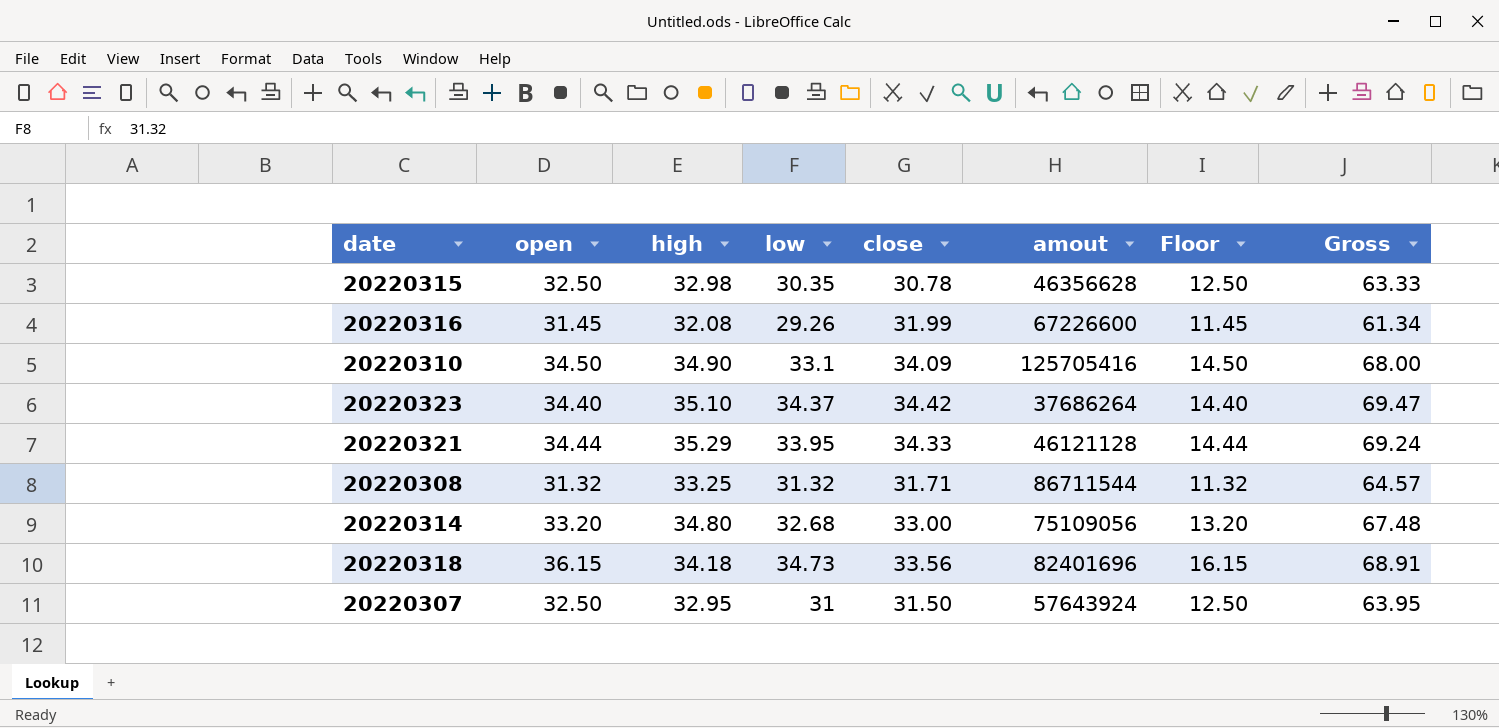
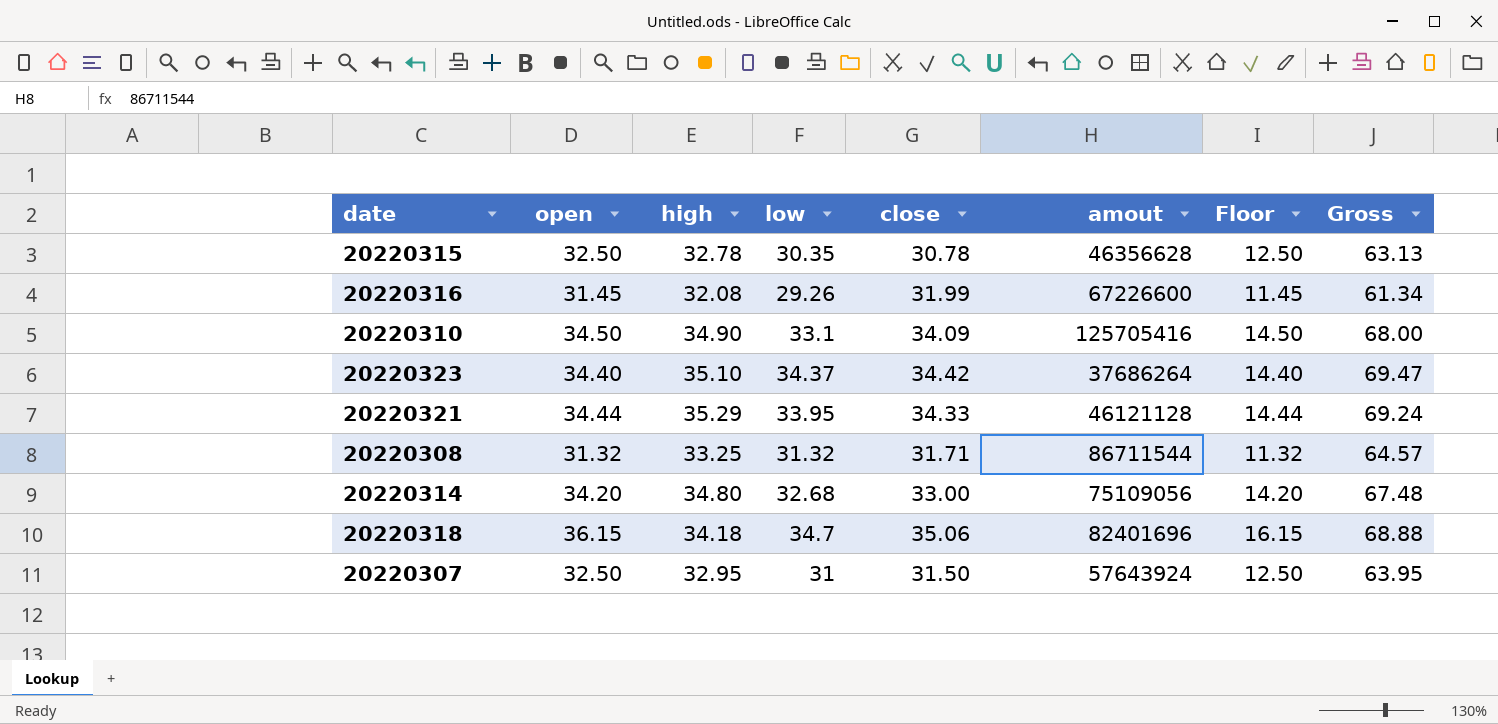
20220315 | high: 32.98 -> 32.78
20220315 | Gross: 63.33 -> 63.13
20220314 | open: 33.20 -> 34.20
20220314 | Floor: 13.20 -> 14.20
20220318 | low: 34.73 -> 34.7
20220318 | close: 33.56 -> 35.06
20220318 | Gross: 68.91 -> 68.88

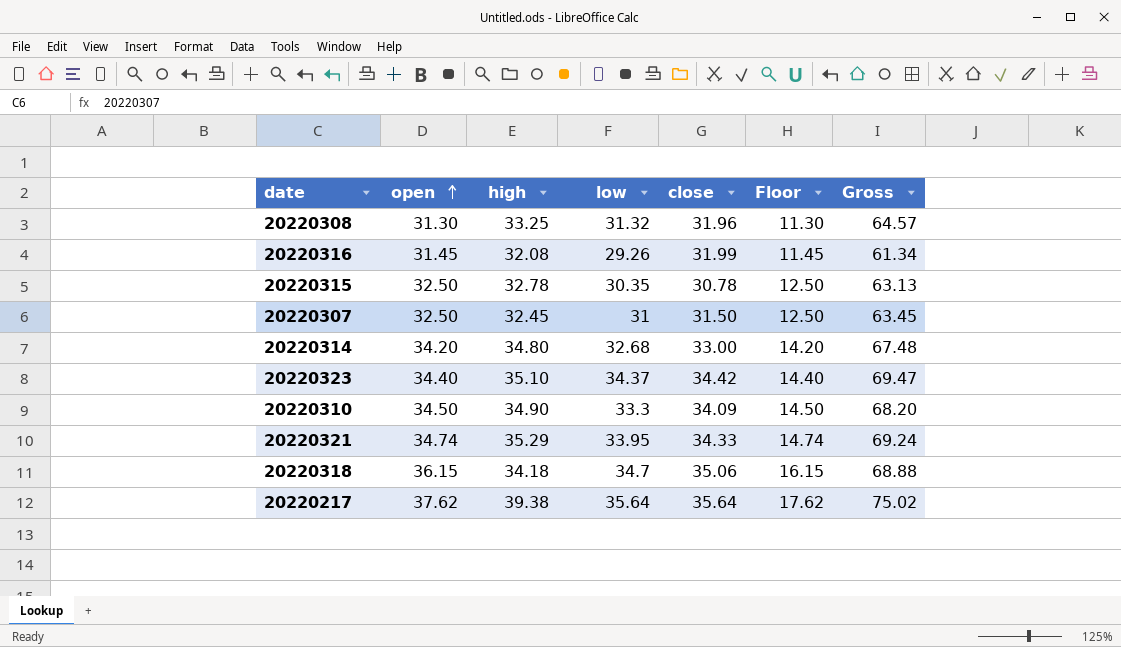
row order: none -> open ascending
column amout | position: 6 -> none
20220308 | open: 31.32 -> 31.30
20220308 | close: 31.71 -> 31.96
20220308 | Floor: 11.32 -> 11.30
20220307 | high: 32.95 -> 32.45
20220307 | Gross: 63.95 -> 63.45
20220310 | low: 33.1 -> 33.3
20220310 | Gross: 68.00 -> 68.20
20220321 | open: 34.44 -> 34.74
20220321 | Floor: 14.44 -> 14.74
row 20220217: none -> 37.62 | 39.38 | 35.64 | 35.64 | 17.62 | 75.02

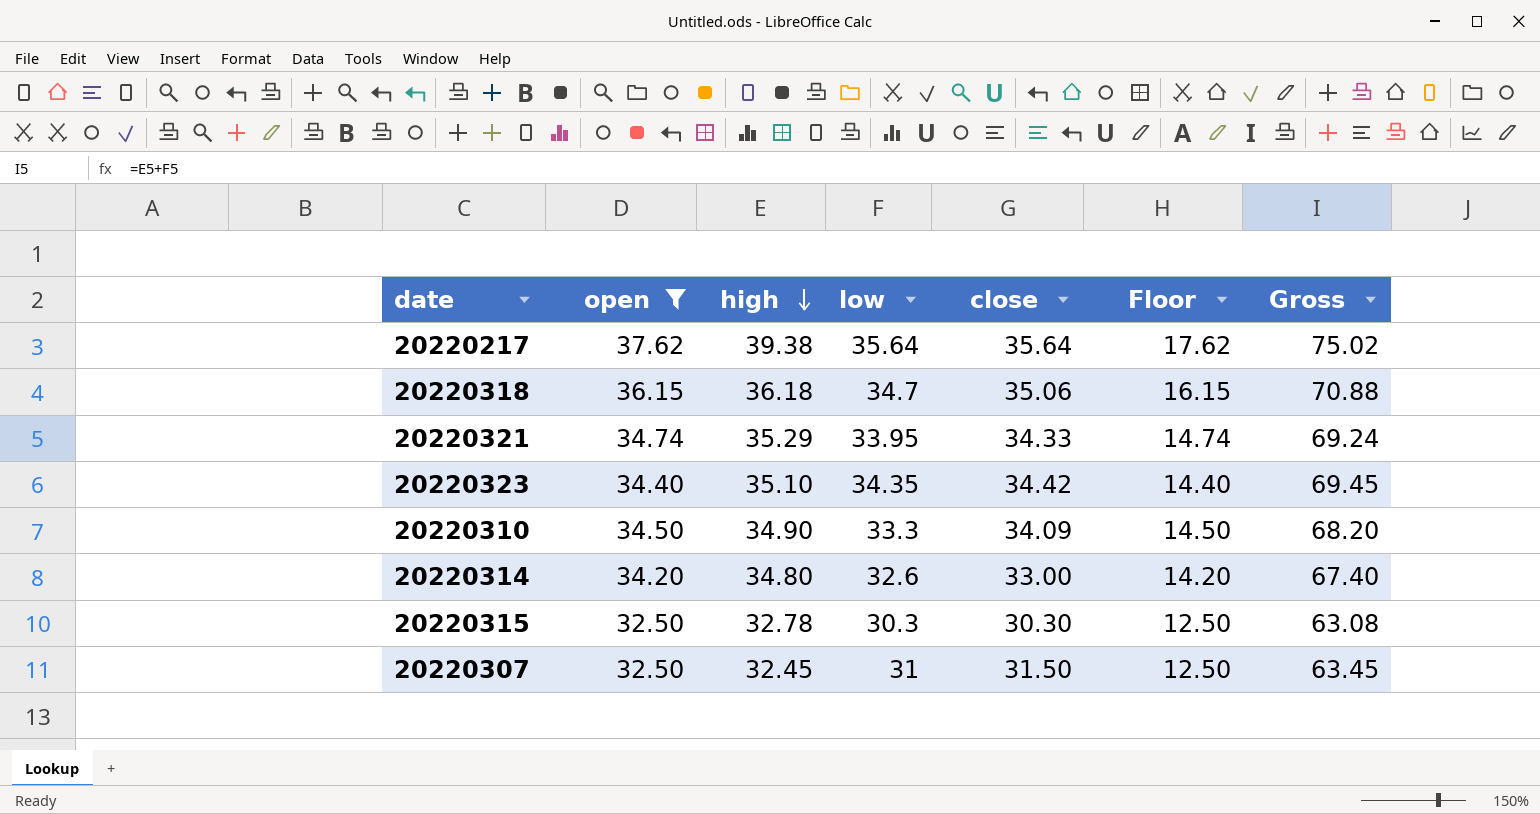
filter: none -> open >= 32.50
row order: open ascending -> high descending
20220318 | high: 34.18 -> 36.18
20220318 | Gross: 68.88 -> 70.88
20220323 | low: 34.37 -> 34.35
20220323 | Gross: 69.47 -> 69.45
20220314 | low: 32.68 -> 32.6
20220314 | Gross: 67.48 -> 67.40
20220315 | low: 30.35 -> 30.3
20220315 | close: 30.78 -> 30.30
20220315 | Gross: 63.13 -> 63.08

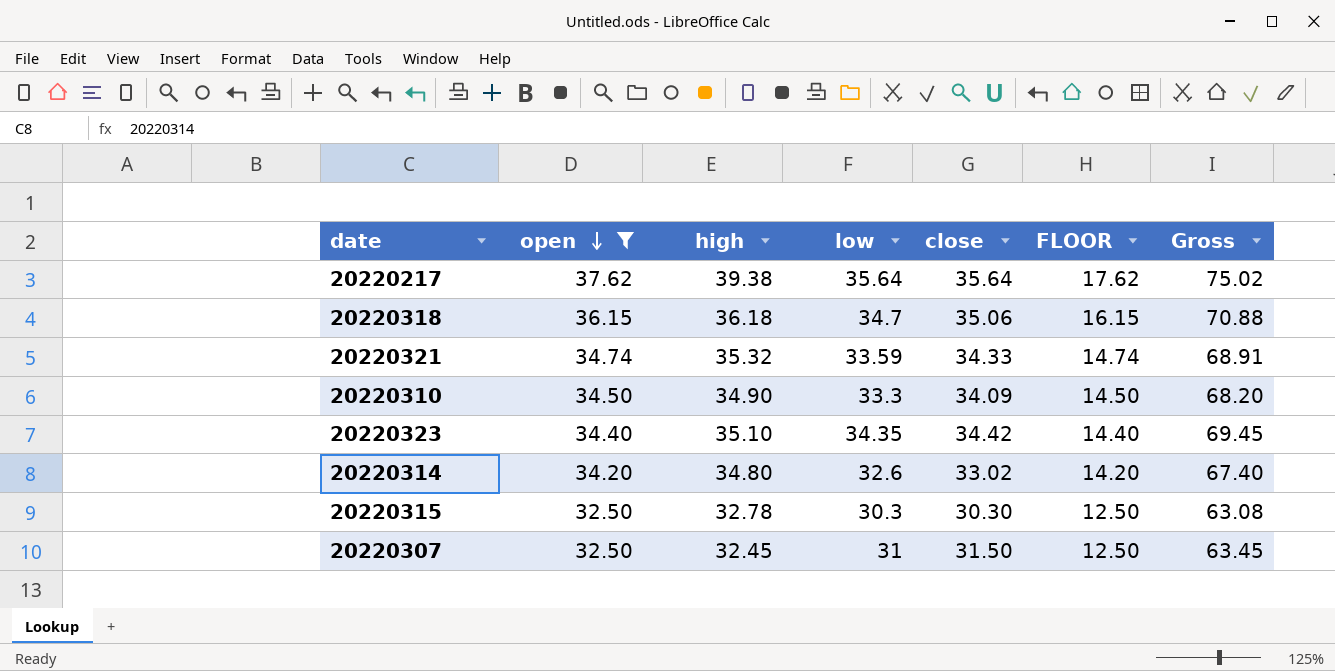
row order: high descending -> open descending
column name: Floor -> FLOOR
20220321 | high: 35.29 -> 35.32
20220321 | low: 33.95 -> 33.59
20220321 | Gross: 69.24 -> 68.91
20220314 | close: 33.00 -> 33.02

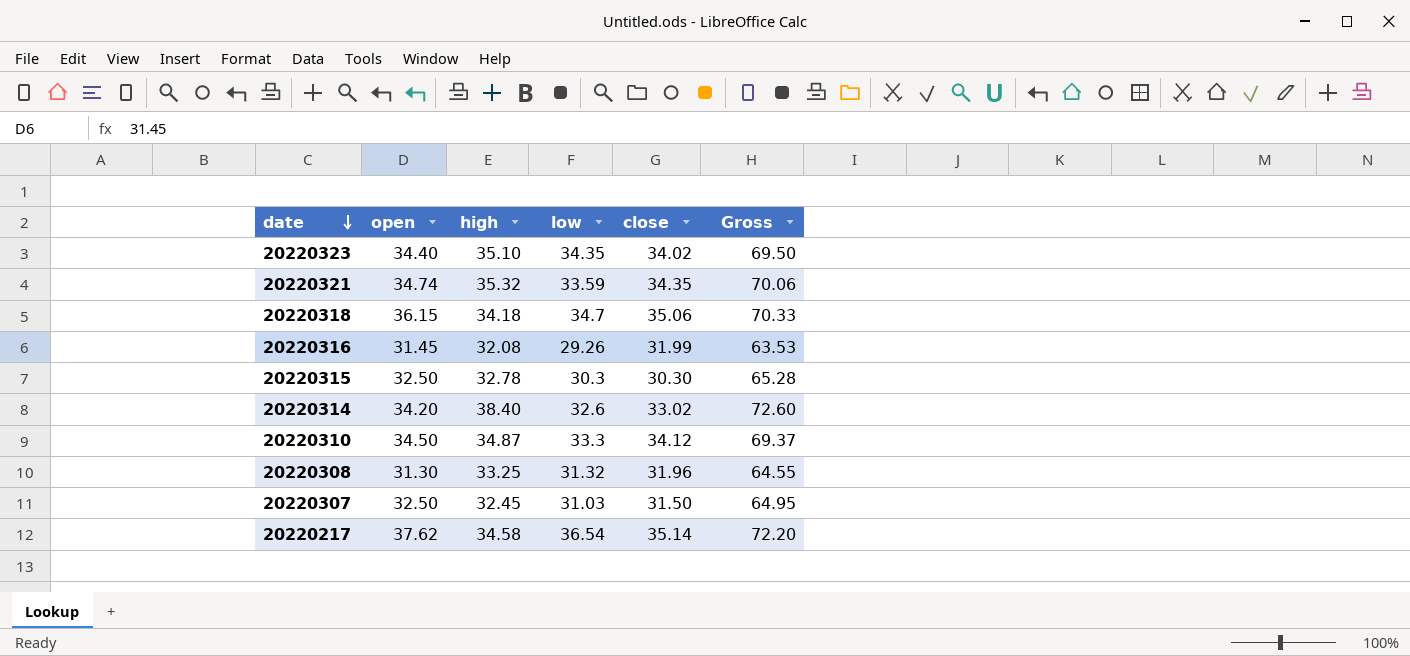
filter: open >= 32.50 -> none
row order: open descending -> date descending
column FLOOR | formula: [open] - 20 -> none
column Gross | formula: [high] + [low] -> [open] + [high]
20220323 | close: 34.42 -> 34.02
20220321 | close: 34.33 -> 34.35
20220318 | high: 36.18 -> 34.18
20220314 | high: 34.80 -> 38.40
20220310 | high: 34.90 -> 34.87
20220310 | close: 34.09 -> 34.12
20220307 | low: 31 -> 31.03
20220217 | high: 39.38 -> 34.58
20220217 | low: 35.64 -> 36.54
20220217 | close: 35.64 -> 35.14

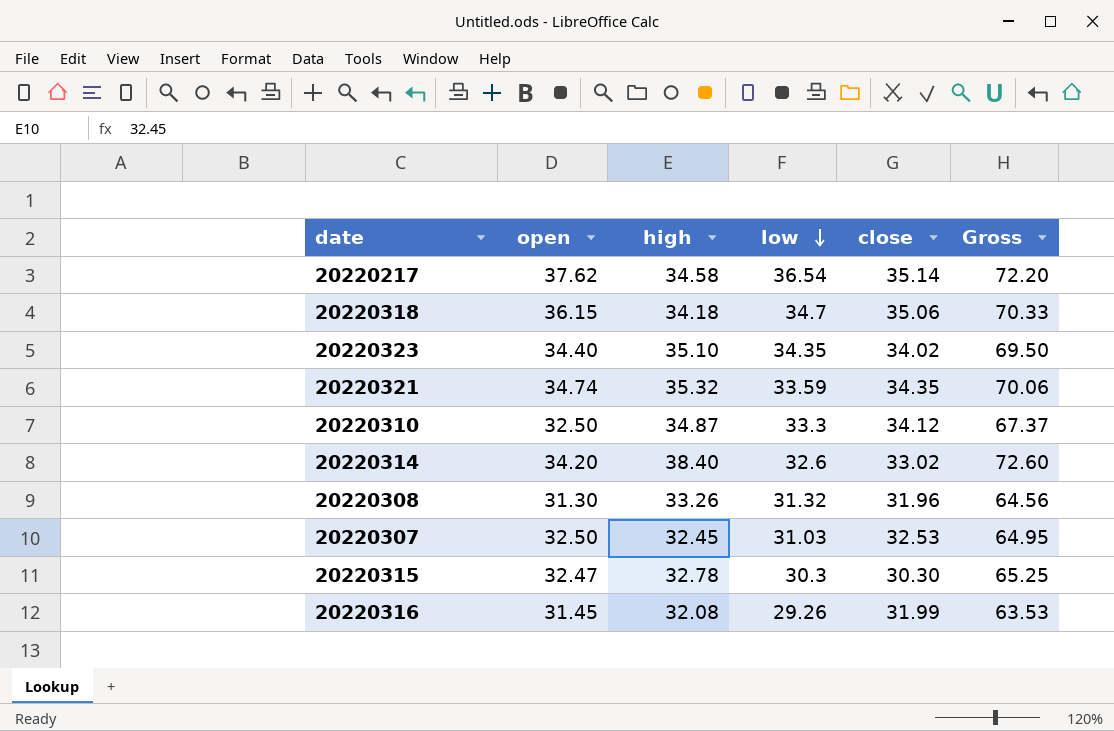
row order: date descending -> low descending
20220310 | open: 34.50 -> 32.50
20220310 | Gross: 69.37 -> 67.37
20220308 | high: 33.25 -> 33.26
20220308 | Gross: 64.55 -> 64.56
20220307 | close: 31.50 -> 32.53
20220315 | open: 32.50 -> 32.47
20220315 | Gross: 65.28 -> 65.25

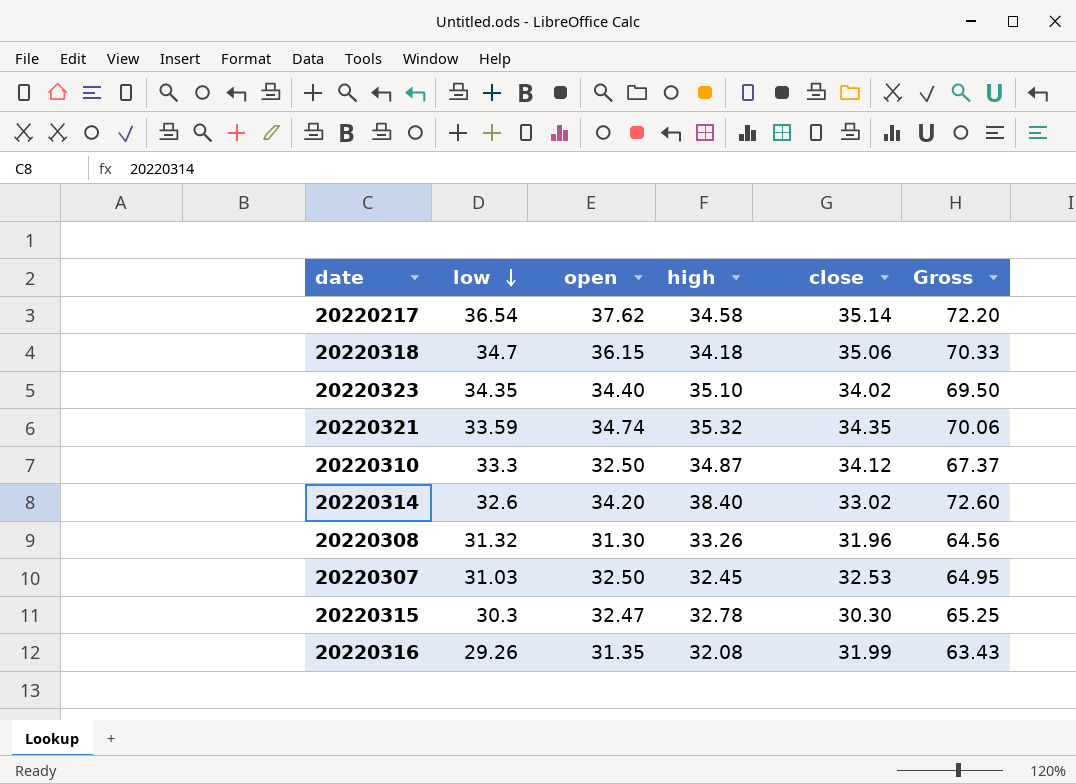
column low | position: 4 -> 2
20220316 | open: 31.45 -> 31.35
20220316 | Gross: 63.53 -> 63.43

